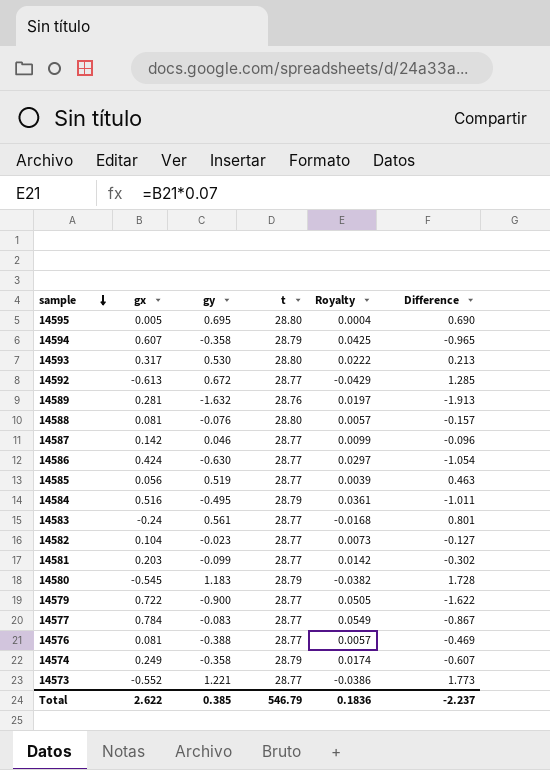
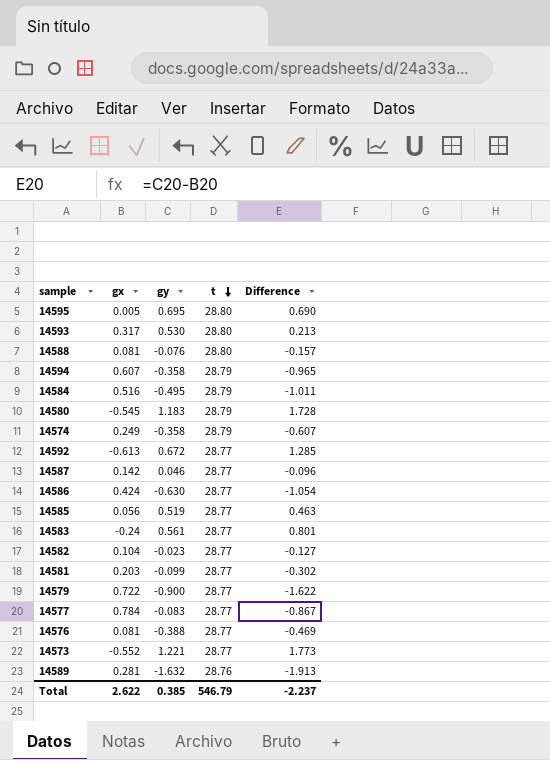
row order: sample descending -> t descending
column Royalty | formula: [gx] * 0.07 -> none

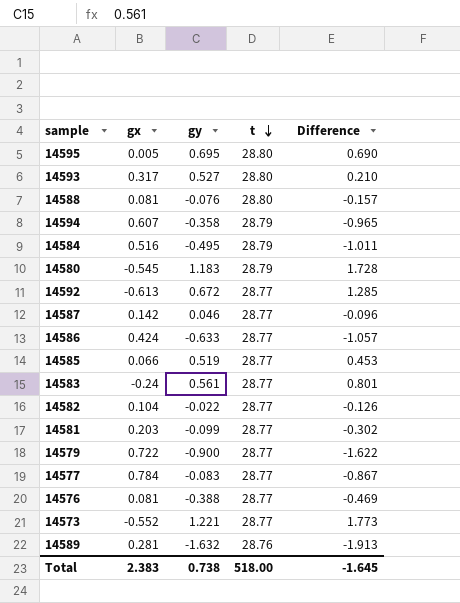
row 14574: 0.249 | -0.358 | 28.79 | -0.607 -> none
14593 | gy: 0.530 -> 0.527
14593 | Difference: 0.213 -> 0.210
14586 | gy: -0.630 -> -0.633
14586 | Difference: -1.054 -> -1.057
14585 | gx: 0.056 -> 0.066
14585 | Difference: 0.463 -> 0.453
14582 | gy: -0.023 -> -0.022
14582 | Difference: -0.127 -> -0.126
Total | gx: 2.622 -> 2.383
Total | gy: 0.385 -> 0.738
Total | t: 546.79 -> 518.00
Total | Difference: -2.237 -> -1.645

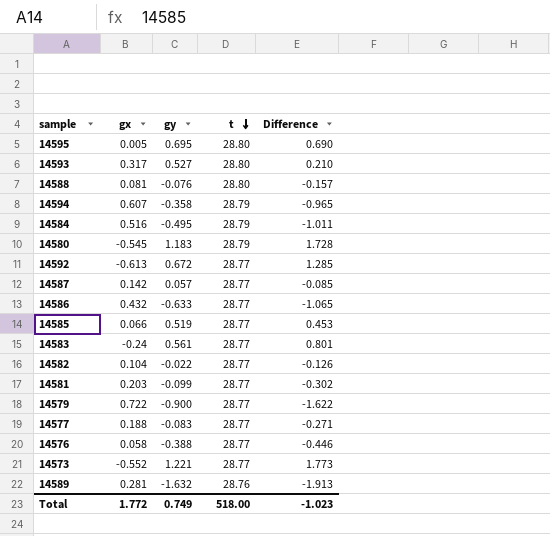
14587 | gy: 0.046 -> 0.057
14587 | Difference: -0.096 -> -0.085
14586 | gx: 0.424 -> 0.432
14586 | Difference: -1.057 -> -1.065
14577 | gx: 0.784 -> 0.188
14577 | Difference: -0.867 -> -0.271
14576 | gx: 0.081 -> 0.058
14576 | Difference: -0.469 -> -0.446
Total | gx: 2.383 -> 1.772
Total | gy: 0.738 -> 0.749
Total | Difference: -1.645 -> -1.023

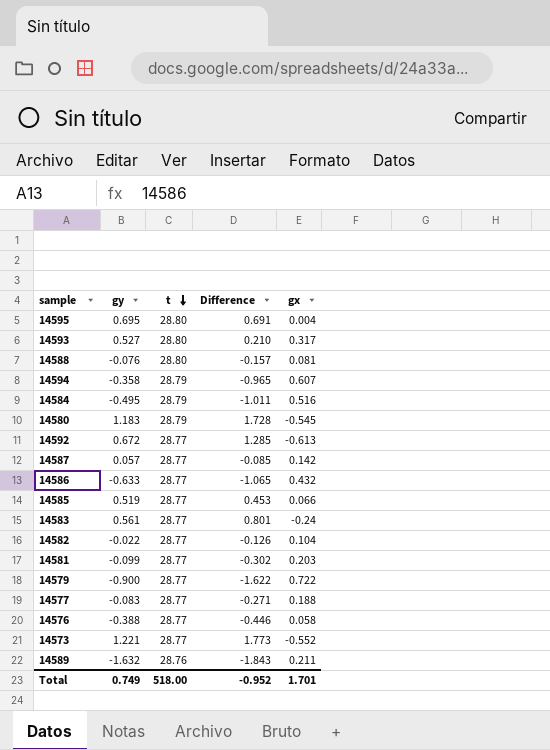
column gx | position: 2 -> 5
14595 | Difference: 0.690 -> 0.691
14595 | gx: 0.005 -> 0.004
14589 | Difference: -1.913 -> -1.843
14589 | gx: 0.281 -> 0.211
Total | Difference: -1.023 -> -0.952
Total | gx: 1.772 -> 1.701

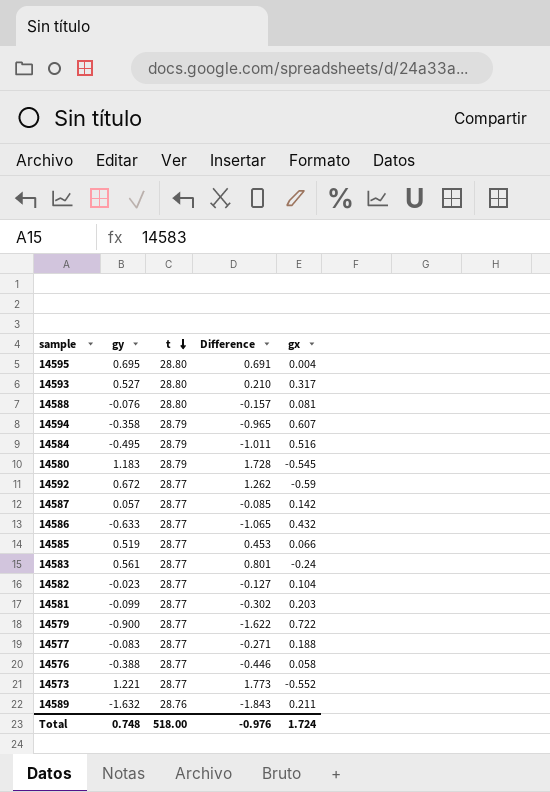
14592 | Difference: 1.285 -> 1.262
14592 | gx: -0.613 -> -0.59
14582 | gy: -0.022 -> -0.023
14582 | Difference: -0.126 -> -0.127
Total | gy: 0.749 -> 0.748
Total | Difference: -0.952 -> -0.976
Total | gx: 1.701 -> 1.724

